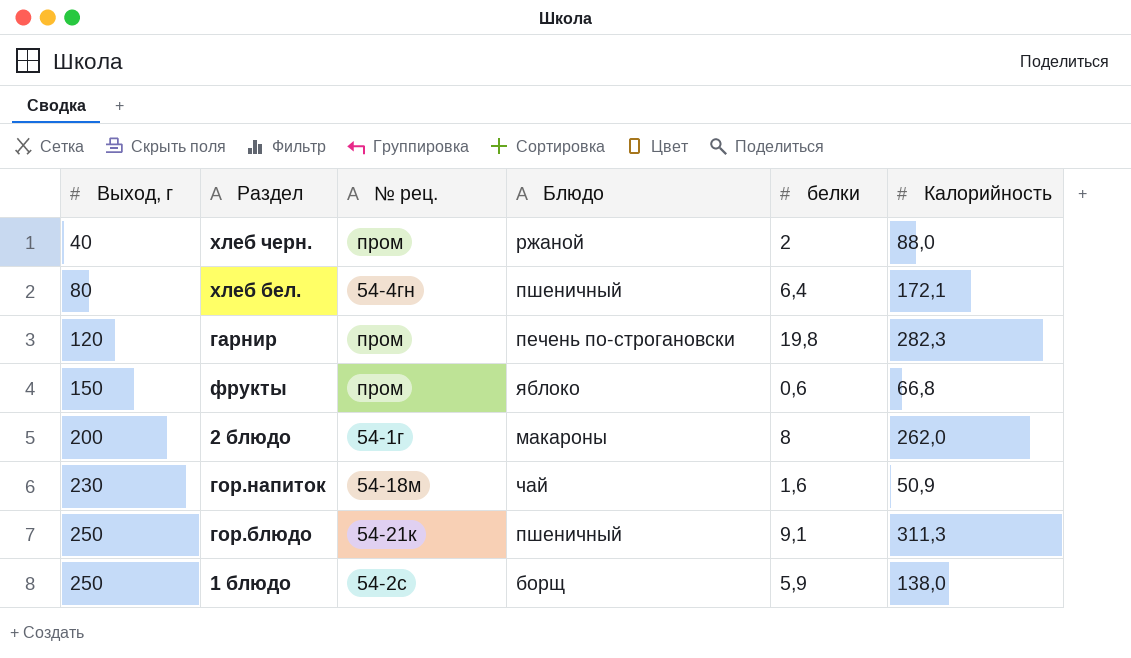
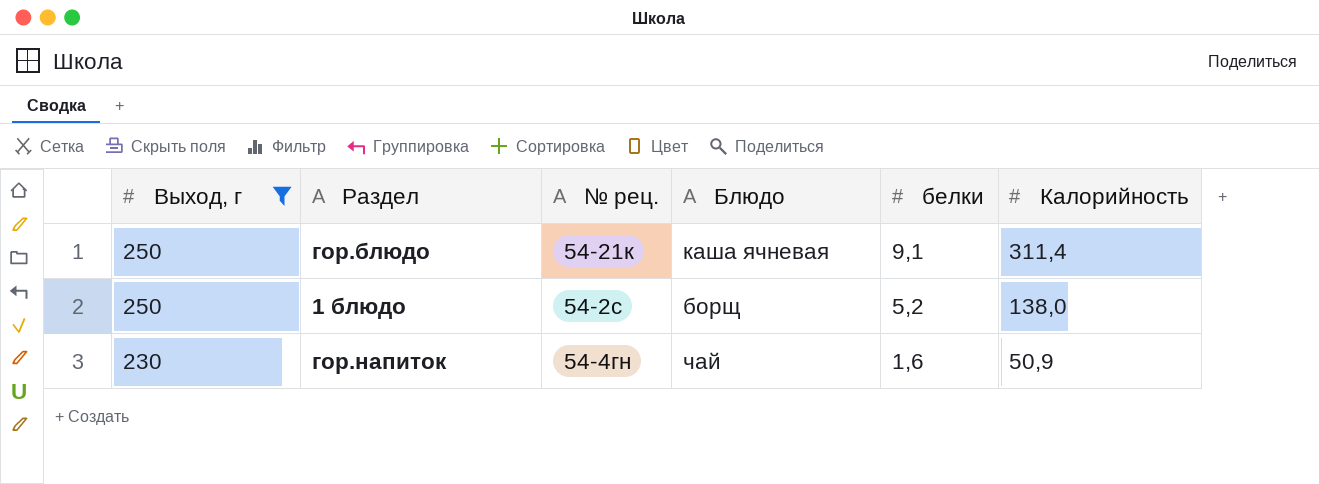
filter: none -> Выход, г >= 230
row order: Выход, г ascending -> Выход, г descending
гор.блюдо | Блюдо: пшеничный -> каша ячневая
гор.блюдо | Калорийность: 311,3 -> 311,4
1 блюдо | белки: 5,9 -> 5,2
гор.напиток | № рец.: 54-18м -> 54-4гн

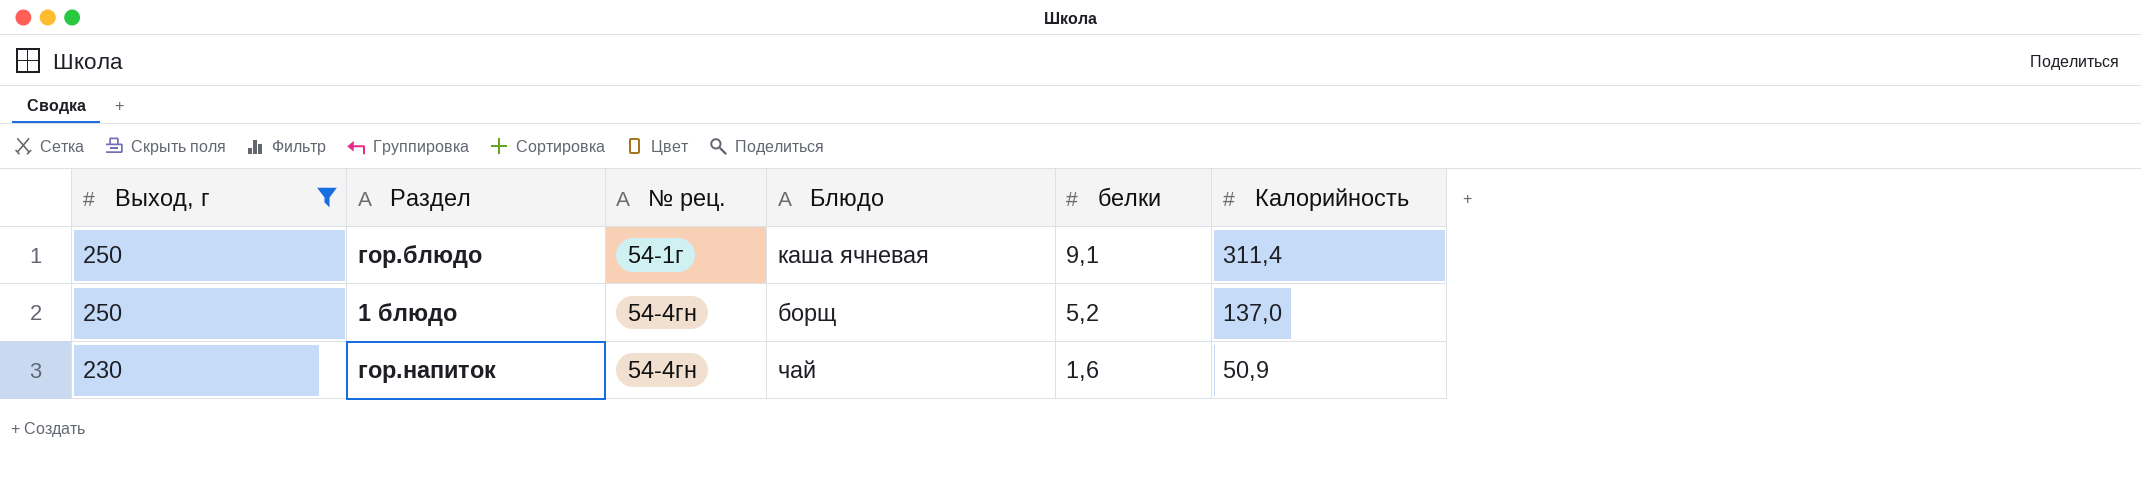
гор.блюдо | № рец.: 54-21к -> 54-1г
1 блюдо | № рец.: 54-2с -> 54-4гн
1 блюдо | Калорийность: 138,0 -> 137,0

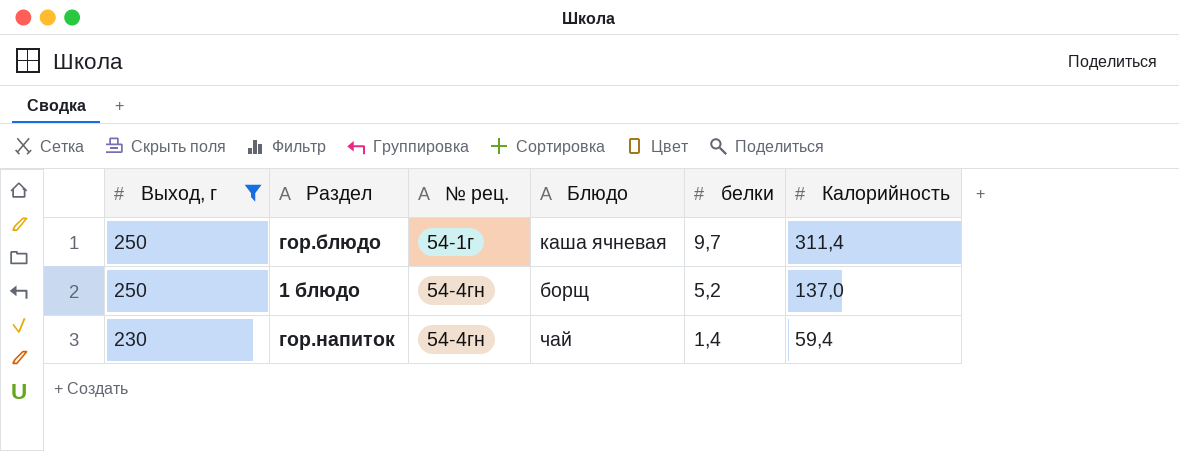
гор.блюдо | белки: 9,1 -> 9,7
гор.напиток | белки: 1,6 -> 1,4
гор.напиток | Калорийность: 50,9 -> 59,4

